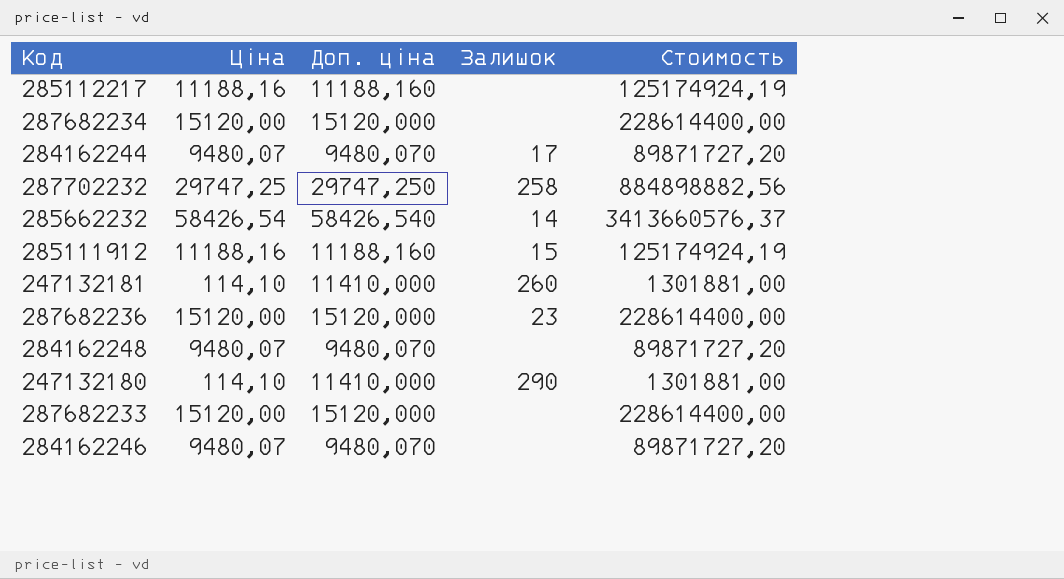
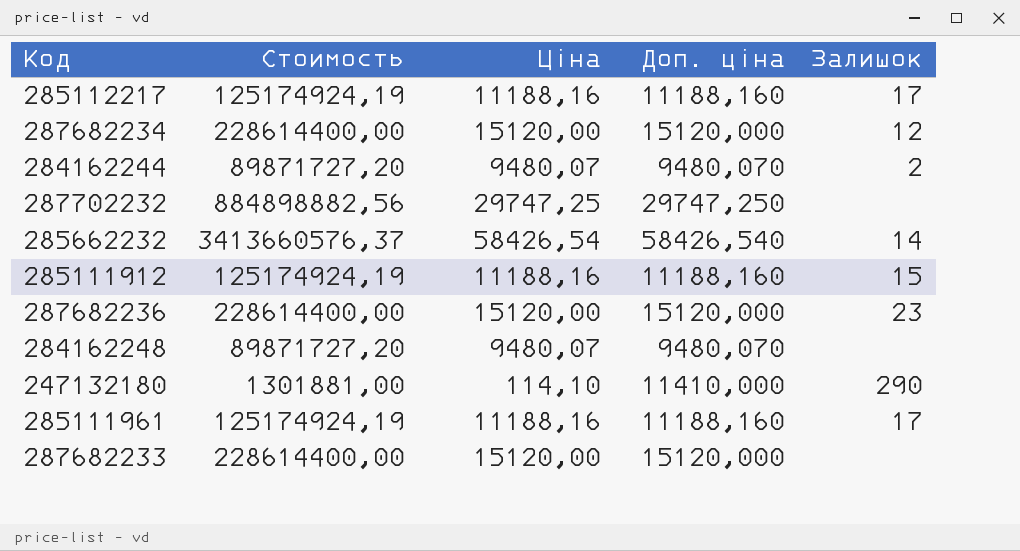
column Стоимость | position: 5 -> 2
row 247132181: 114,10 | 11410,000 | 260 | 1301881,00 -> none
row 284162246: 9480,07 | 9480,070 | none | 89871727,20 -> none
285112217 | Залишок: none -> 17
287682234 | Залишок: none -> 12
284162244 | Залишок: 17 -> 2
287702232 | Залишок: 258 -> none
row 285111961: none -> 125174924,19 | 11188,16 | 11188,160 | 17

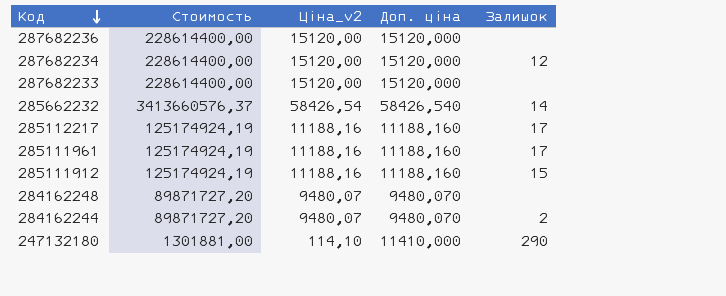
row order: none -> Код descending
column name: Ціна -> Ціна_v2
row 287702232: 884898882,56 | 29747,25 | 29747,250 | none -> none
287682236 | Залишок: 23 -> none

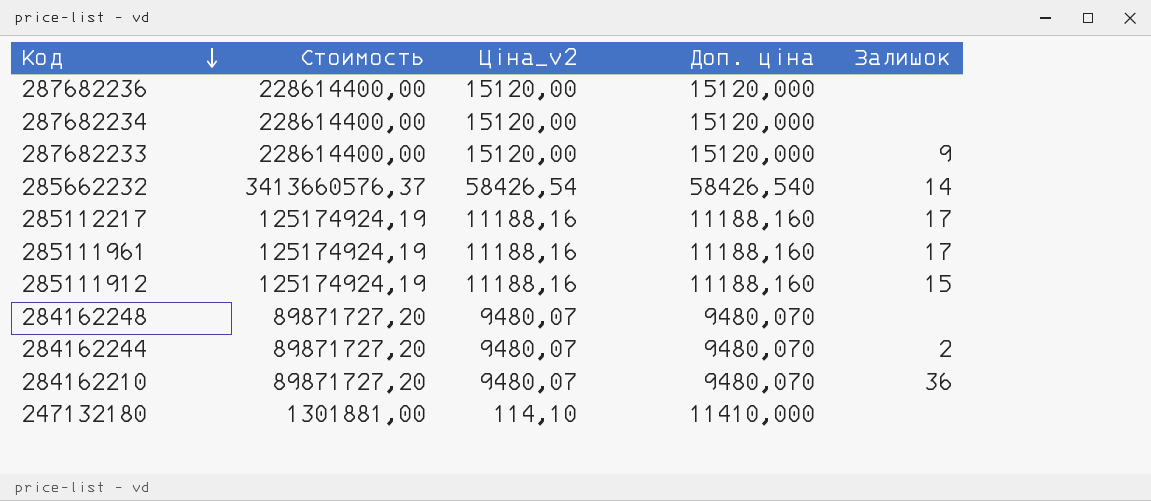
287682234 | Залишок: 12 -> none
287682233 | Залишок: none -> 9
row 284162210: none -> 89871727,20 | 9480,07 | 9480,070 | 36
247132180 | Залишок: 290 -> none

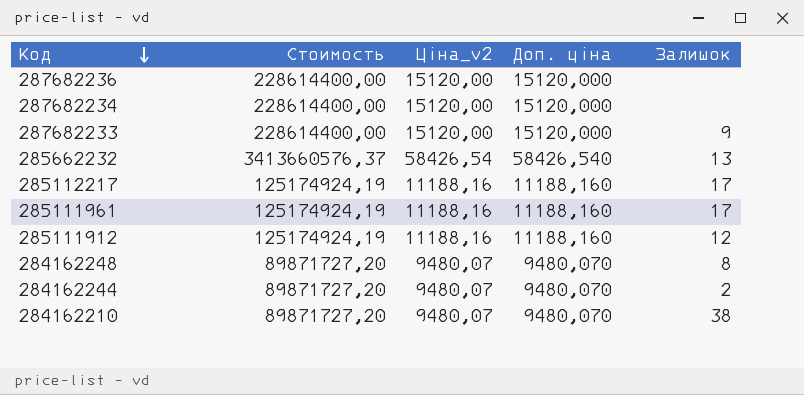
row 247132180: 1301881,00 | 114,10 | 11410,000 | none -> none
285662232 | Залишок: 14 -> 13
285111912 | Залишок: 15 -> 12
284162248 | Залишок: none -> 8
284162210 | Залишок: 36 -> 38

